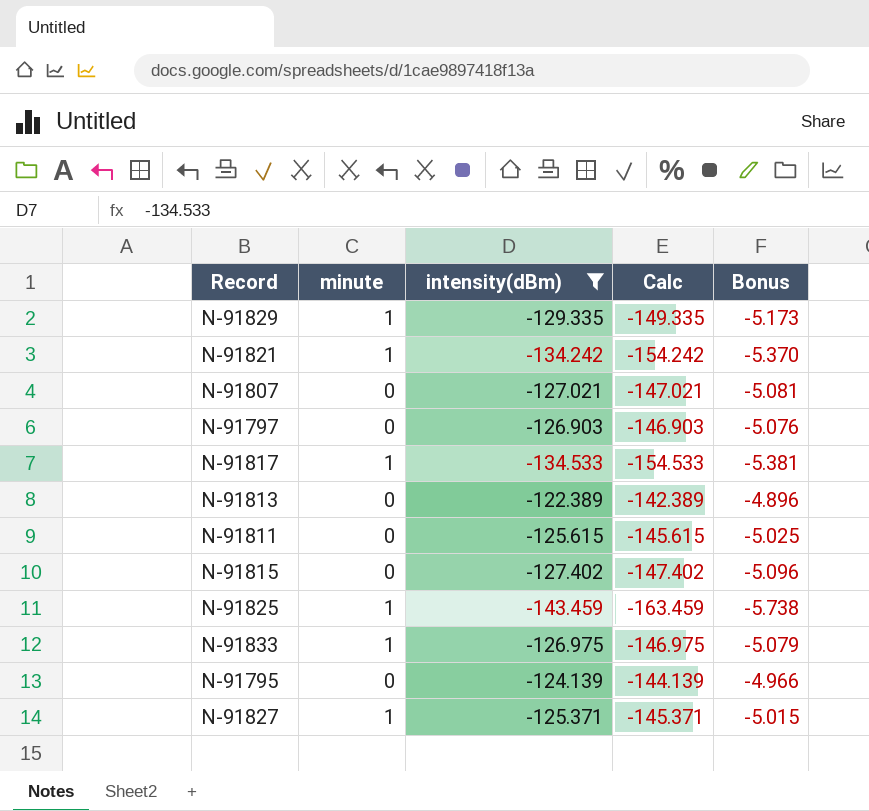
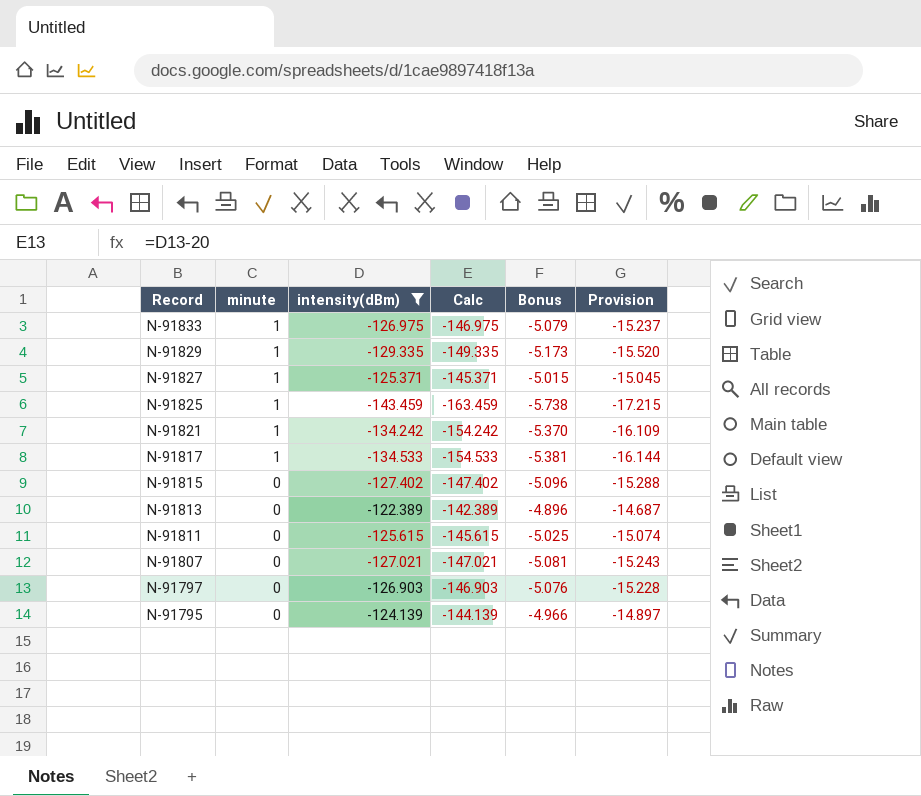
row order: none -> Record descending
column Provision | formula: none -> [intensity(dBm)] * 0.12

